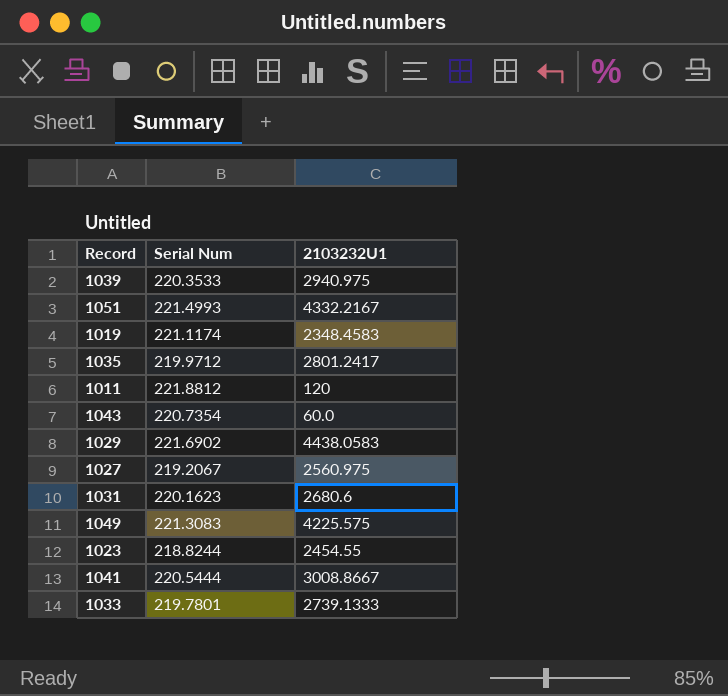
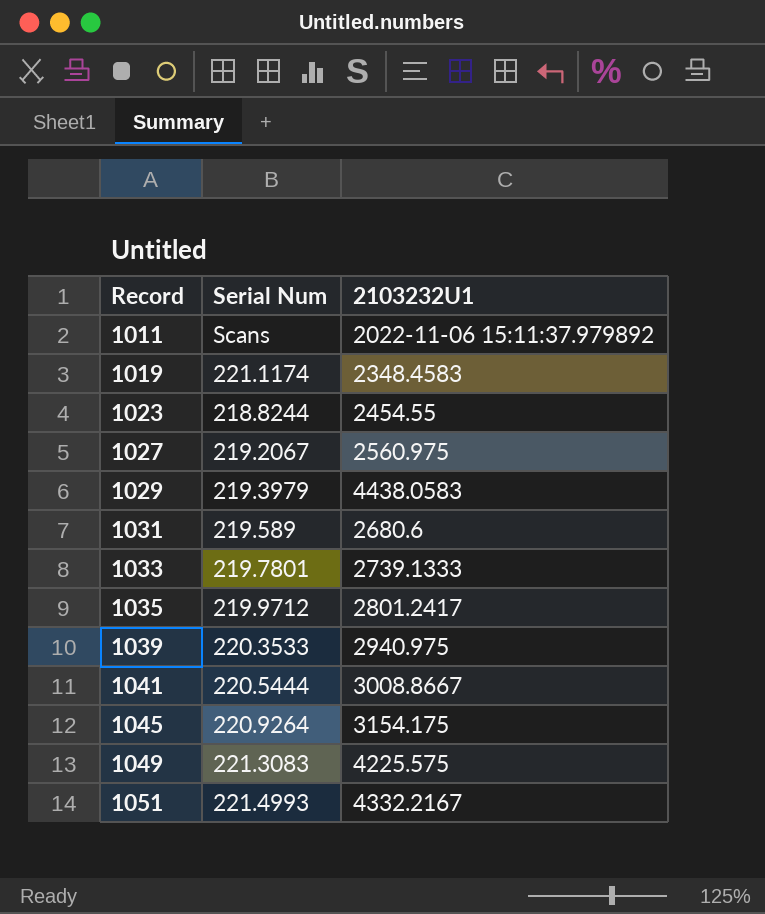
row order: none -> Record ascending
row 1043: 220.7354 | 60.0 -> none
1011 | Serial Num: 221.8812 -> Scans
1011 | 2103232U1: 120 -> 2022-11-06 15:11:37.979892
1029 | Serial Num: 221.6902 -> 219.3979
1031 | Serial Num: 220.1623 -> 219.589
row 1045: none -> 220.9264 | 3154.175

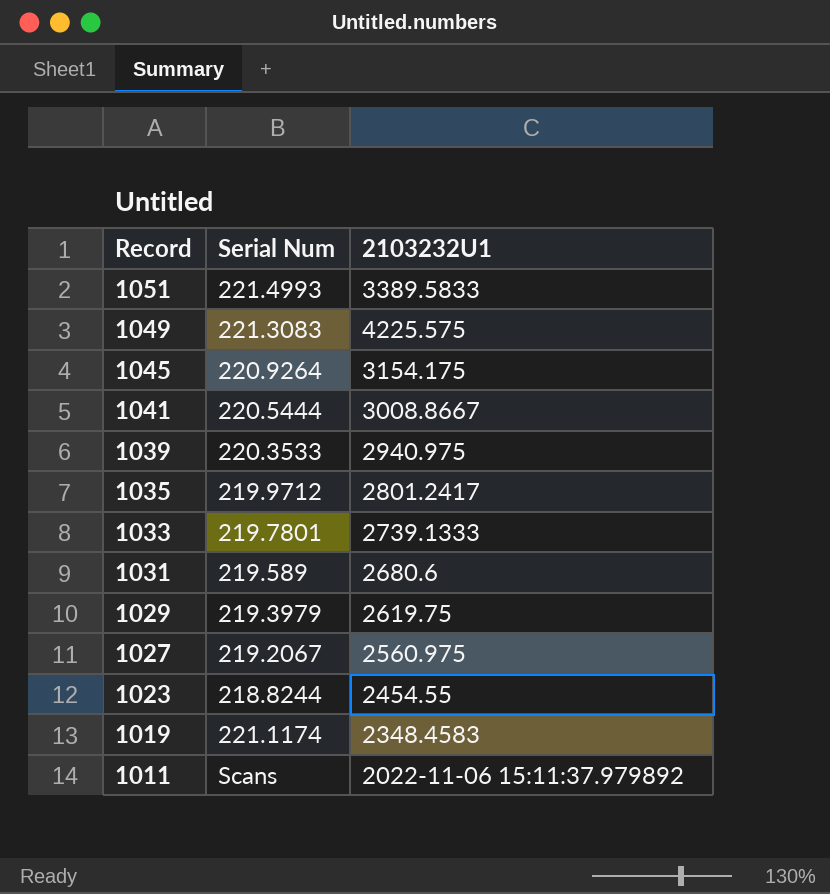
row order: Record ascending -> Record descending
1051 | 2103232U1: 4332.2167 -> 3389.5833
1029 | 2103232U1: 4438.0583 -> 2619.75

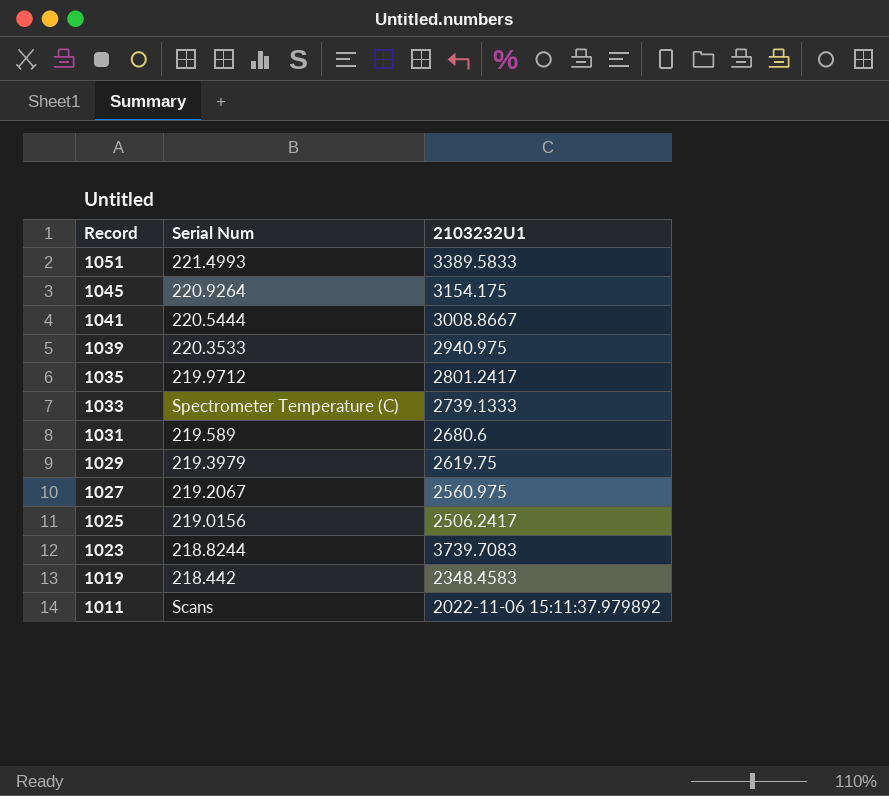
row 1049: 221.3083 | 4225.575 -> none
1033 | Serial Num: 219.7801 -> Spectrometer Temperature (C)
row 1025: none -> 219.0156 | 2506.2417
1023 | 2103232U1: 2454.55 -> 3739.7083
1019 | Serial Num: 221.1174 -> 218.442

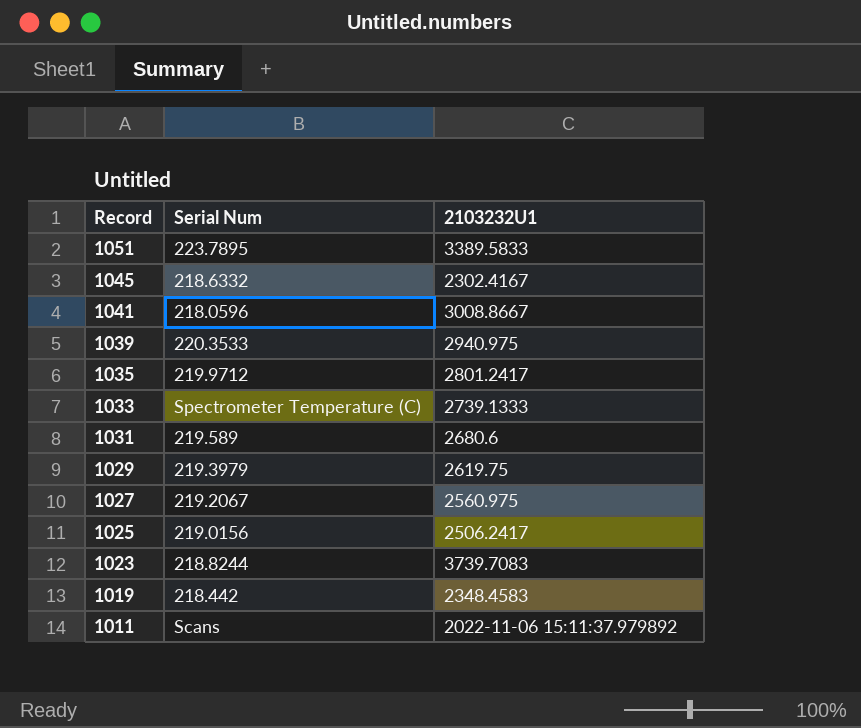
1051 | Serial Num: 221.4993 -> 223.7895
1045 | Serial Num: 220.9264 -> 218.6332
1045 | 2103232U1: 3154.175 -> 2302.4167
1041 | Serial Num: 220.5444 -> 218.0596

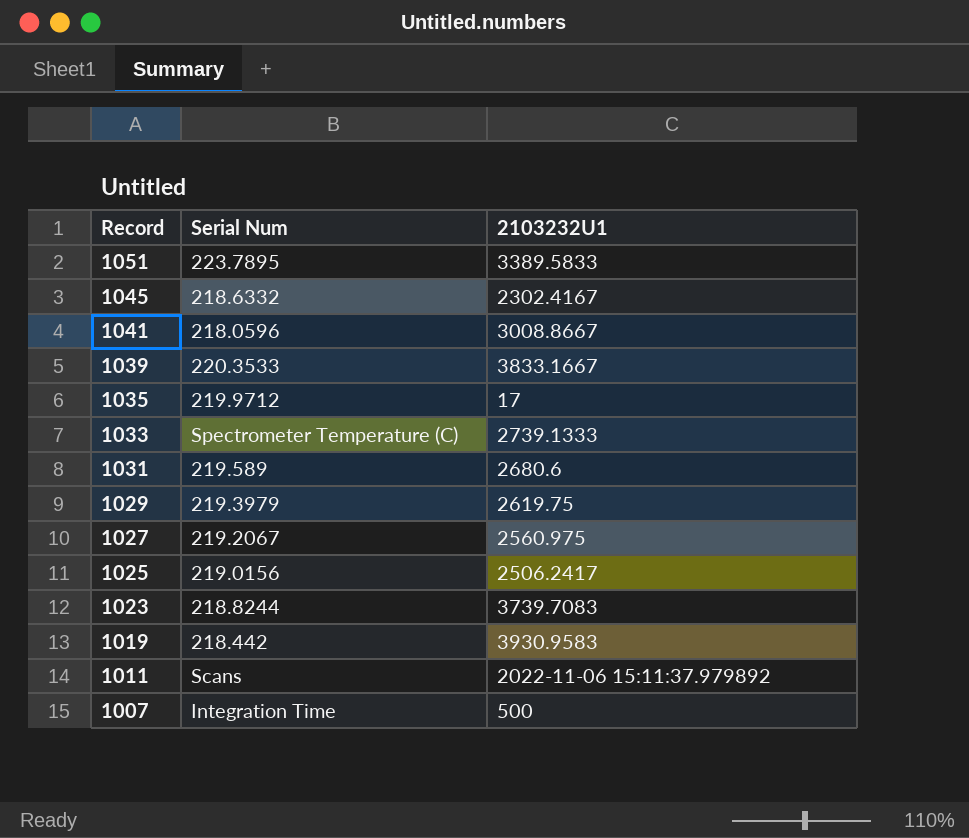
1039 | 2103232U1: 2940.975 -> 3833.1667
1035 | 2103232U1: 2801.2417 -> 17
1019 | 2103232U1: 2348.4583 -> 3930.9583
row 1007: none -> Integration Time | 500

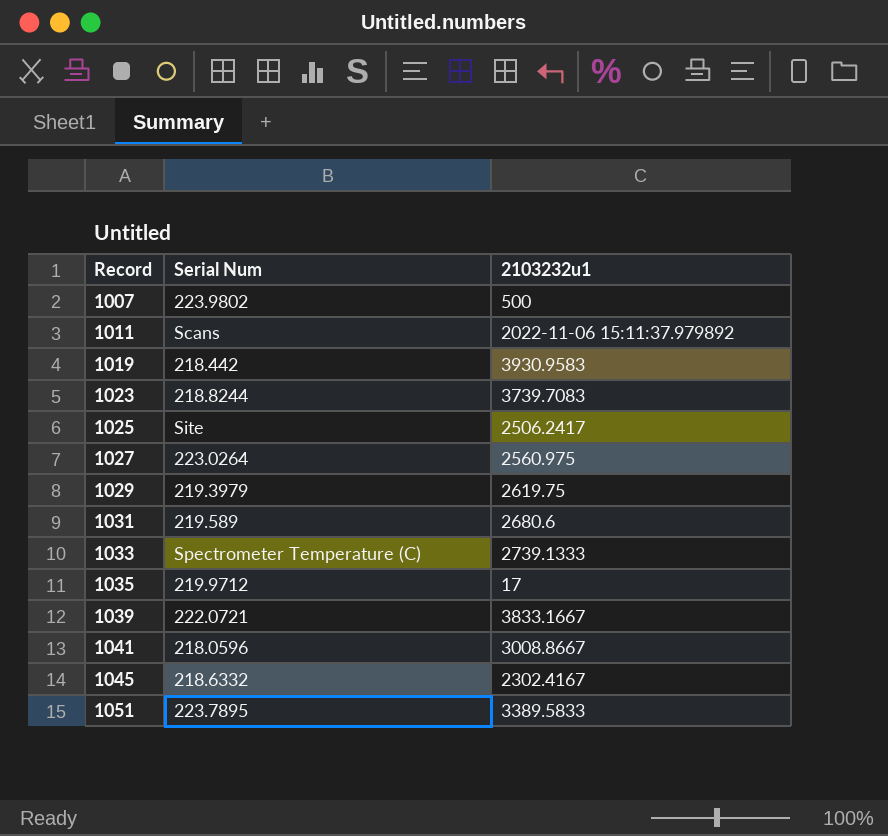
row order: Record descending -> Record ascending
column name: 2103232U1 -> 2103232u1
1007 | Serial Num: Integration Time -> 223.9802
1025 | Serial Num: 219.0156 -> Site
1027 | Serial Num: 219.2067 -> 223.0264
1039 | Serial Num: 220.3533 -> 222.0721

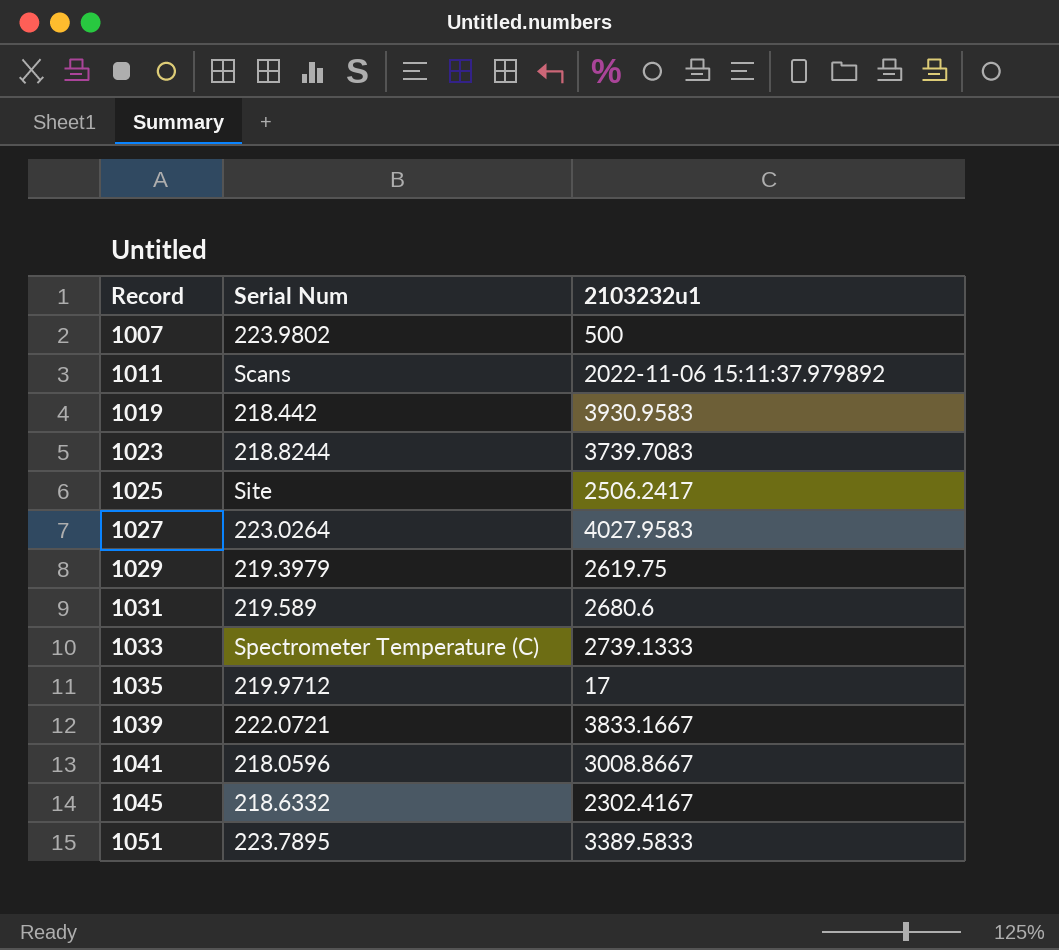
1027 | 2103232u1: 2560.975 -> 4027.9583

